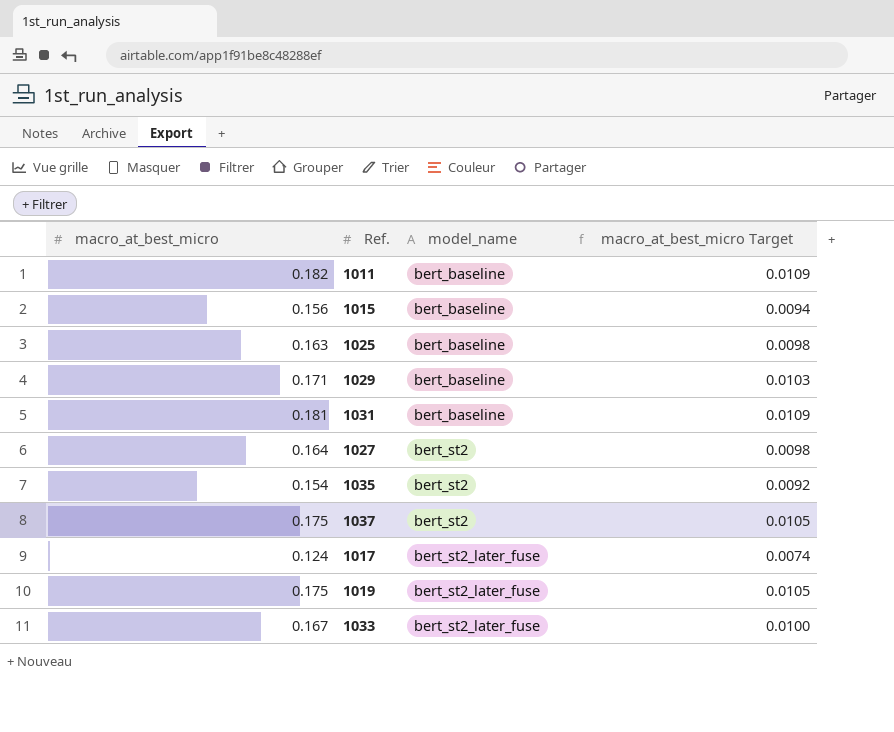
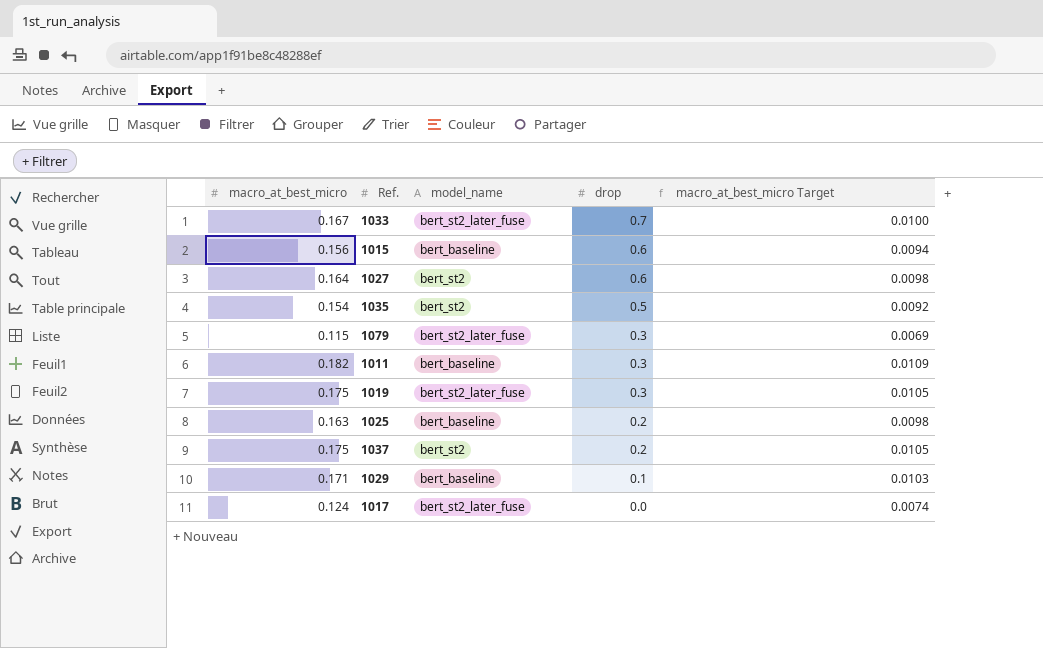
row order: model_name ascending -> drop descending
column drop | position: none -> 4
row 1031: 0.181 | bert_baseline | 0.0109 -> none
row 1079: none -> 0.115 | bert_st2_later_fuse | 0.3 | 0.0069

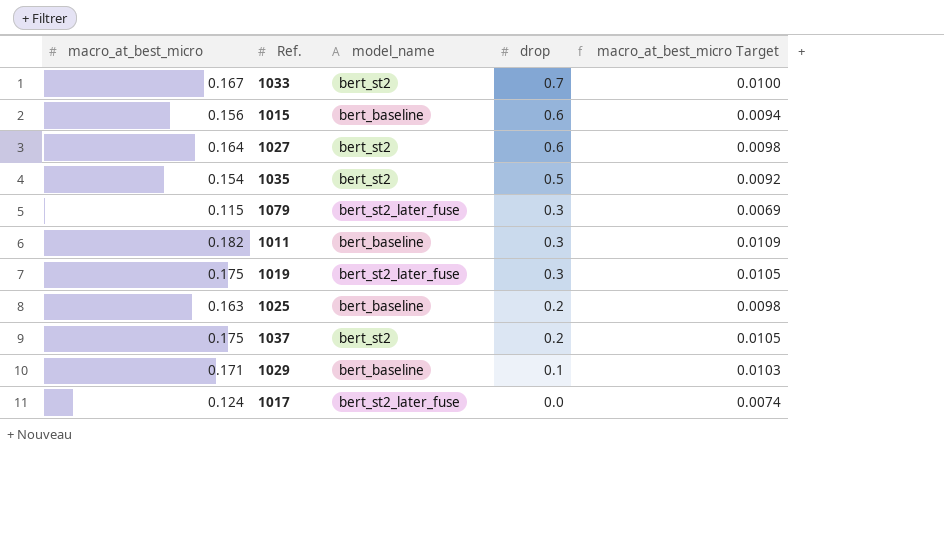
1033 | model_name: bert_st2_later_fuse -> bert_st2

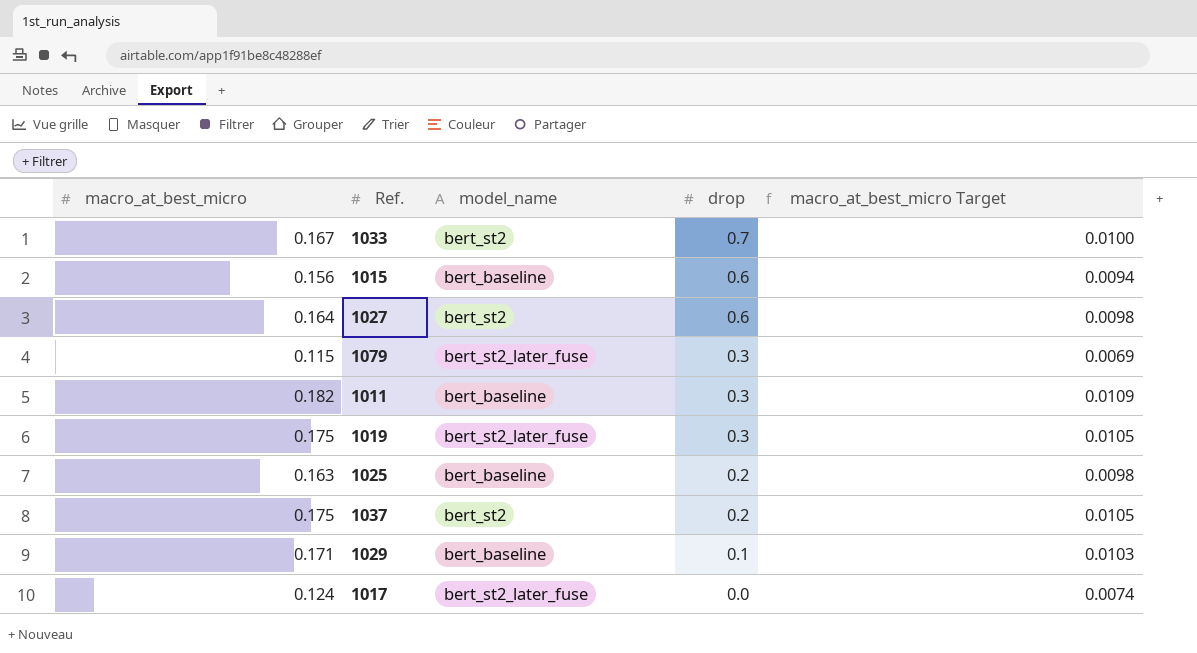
row 1035: 0.154 | bert_st2 | 0.5 | 0.0092 -> none

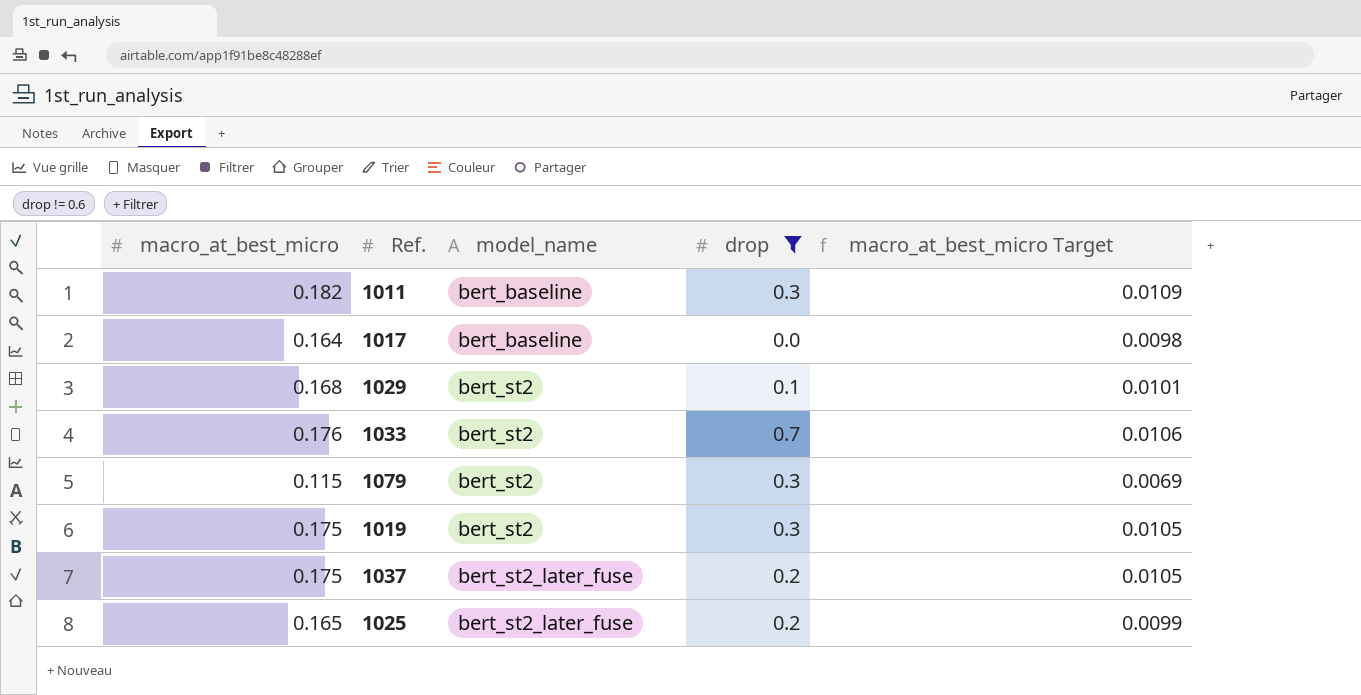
filter: none -> drop != 0.6
row order: drop descending -> model_name ascending
1017 | macro_at_best_micro: 0.124 -> 0.164
1017 | model_name: bert_st2_later_fuse -> bert_baseline
1017 | macro_at_best_micro Target: 0.0074 -> 0.0098
1029 | macro_at_best_micro: 0.171 -> 0.168
1029 | model_name: bert_baseline -> bert_st2
1029 | macro_at_best_micro Target: 0.0103 -> 0.0101
1033 | macro_at_best_micro: 0.167 -> 0.176
1033 | macro_at_best_micro Target: 0.0100 -> 0.0106
1079 | model_name: bert_st2_later_fuse -> bert_st2
1019 | model_name: bert_st2_later_fuse -> bert_st2
1037 | model_name: bert_st2 -> bert_st2_later_fuse
1025 | macro_at_best_micro: 0.163 -> 0.165
1025 | model_name: bert_baseline -> bert_st2_later_fuse
1025 | macro_at_best_micro Target: 0.0098 -> 0.0099

